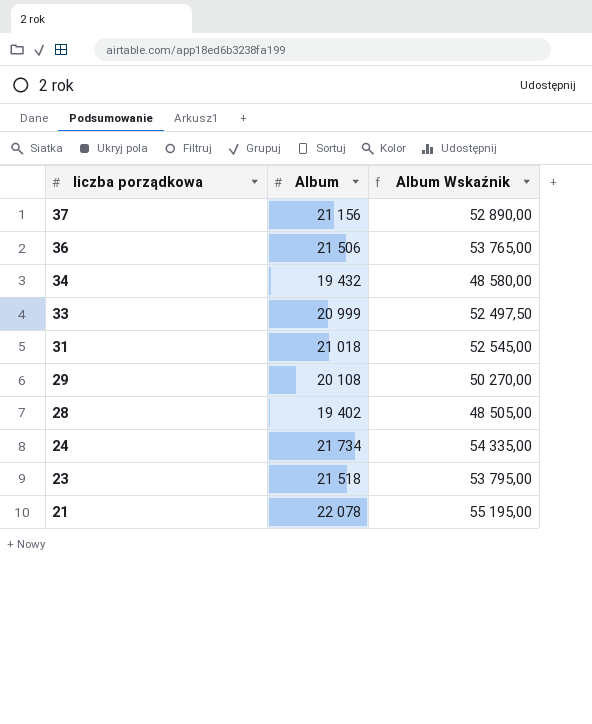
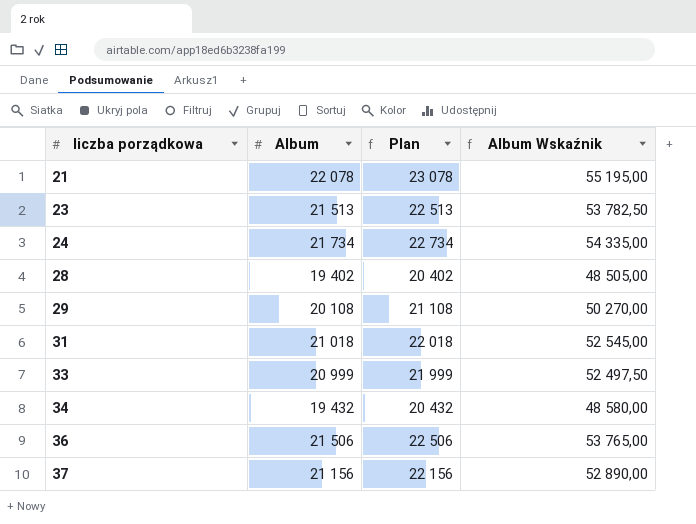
row order: liczba porządkowa descending -> liczba porządkowa ascending
column Plan | formula: none -> [Album] + 1000
23 | Album: 21 518 -> 21 513
23 | Album Wskaźnik: 53 795,00 -> 53 782,50

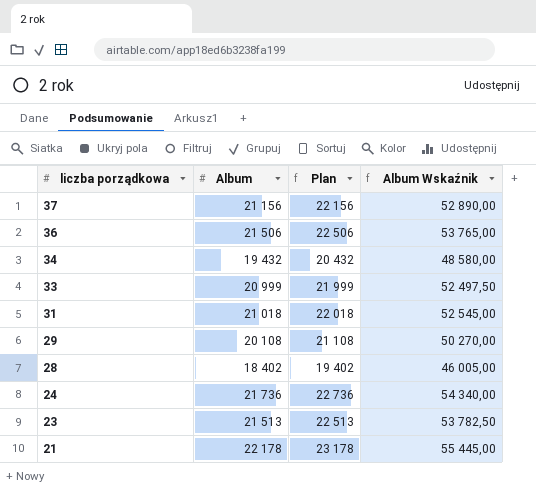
row order: liczba porządkowa ascending -> liczba porządkowa descending
28 | Album: 19 402 -> 18 402
28 | Plan: 20 402 -> 19 402
28 | Album Wskaźnik: 48 505,00 -> 46 005,00
24 | Album: 21 734 -> 21 736
24 | Plan: 22 734 -> 22 736
24 | Album Wskaźnik: 54 335,00 -> 54 340,00
21 | Album: 22 078 -> 22 178
21 | Plan: 23 078 -> 23 178
21 | Album Wskaźnik: 55 195,00 -> 55 445,00

